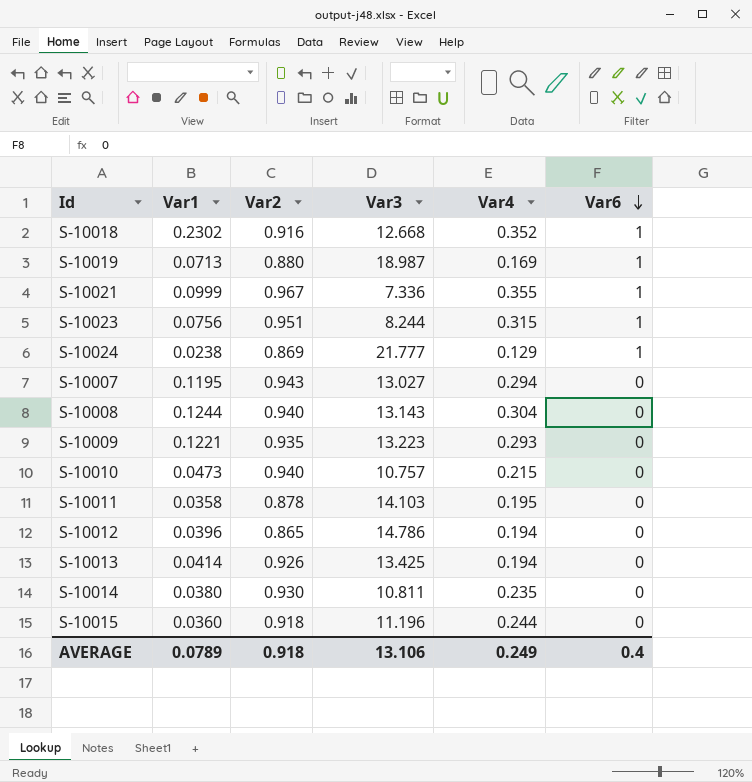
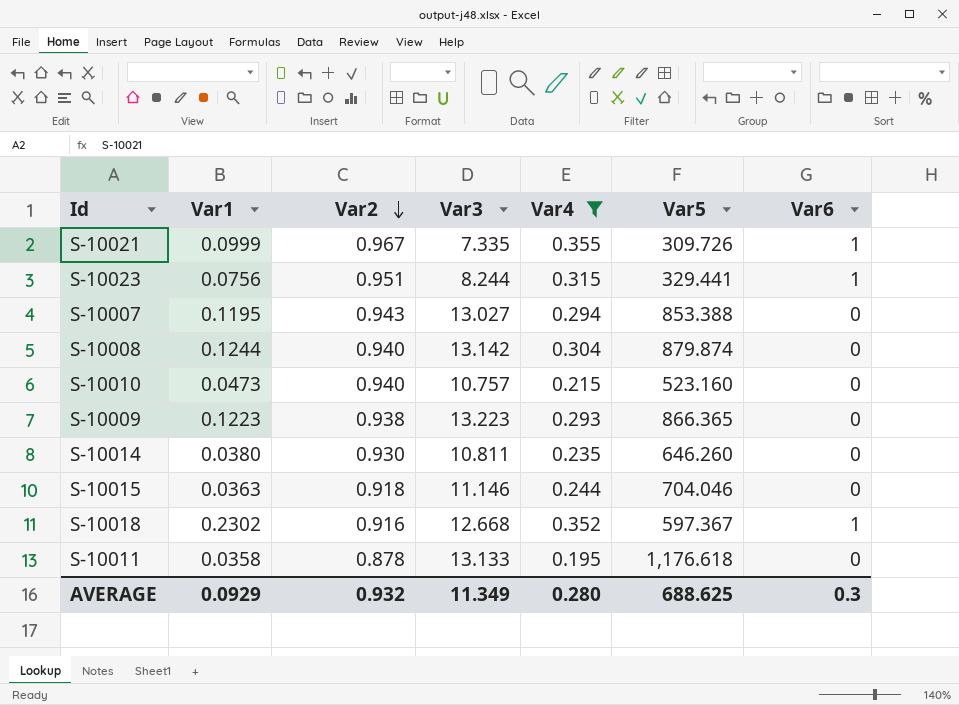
filter: none -> Var4 >= 0.195
row order: Var6 descending -> Var2 descending
column Var5 | position: none -> 6
S-10021 | Var3: 7.336 -> 7.335
S-10008 | Var3: 13.143 -> 13.142
S-10009 | Var1: 0.1221 -> 0.1223
S-10009 | Var2: 0.935 -> 0.938
S-10015 | Var1: 0.0360 -> 0.0363
S-10015 | Var3: 11.196 -> 11.146
S-10011 | Var3: 14.103 -> 13.133
AVERAGE | Var1: 0.0789 -> 0.0929
AVERAGE | Var2: 0.918 -> 0.932
AVERAGE | Var3: 13.106 -> 11.349
AVERAGE | Var4: 0.249 -> 0.280
AVERAGE | Var6: 0.4 -> 0.3

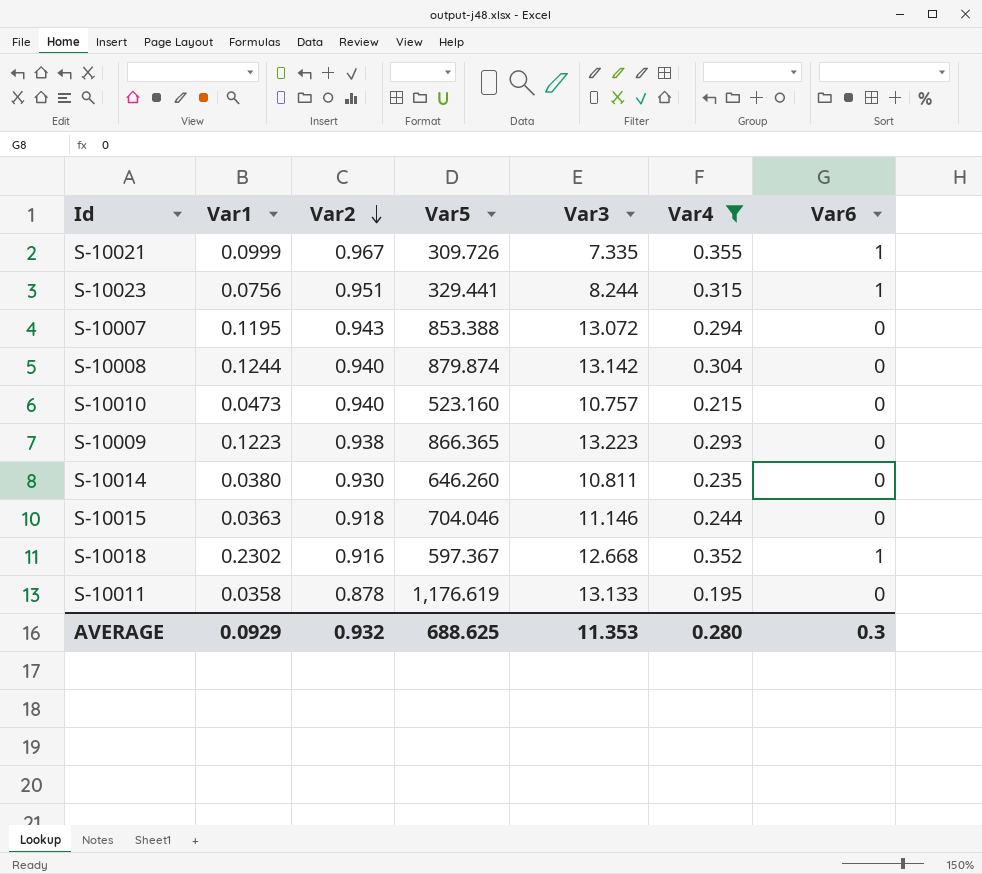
column Var5 | position: 6 -> 4
S-10007 | Var3: 13.027 -> 13.072
S-10011 | Var5: 1,176.618 -> 1,176.619
AVERAGE | Var3: 11.349 -> 11.353

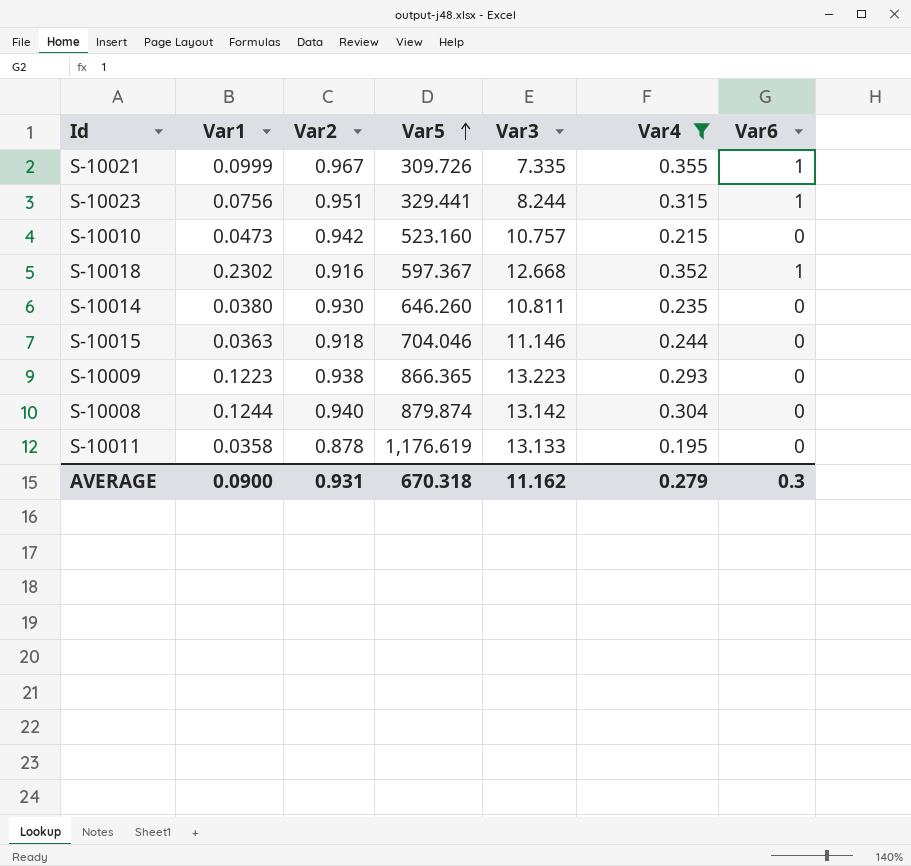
row order: Var2 descending -> Var5 ascending
row S-10007: 0.1195 | 0.943 | 853.388 | 13.072 | 0.294 | 0 -> none
S-10010 | Var2: 0.940 -> 0.942
AVERAGE | Var1: 0.0929 -> 0.0900
AVERAGE | Var2: 0.932 -> 0.931
AVERAGE | Var5: 688.625 -> 670.318
AVERAGE | Var3: 11.353 -> 11.162
AVERAGE | Var4: 0.280 -> 0.279

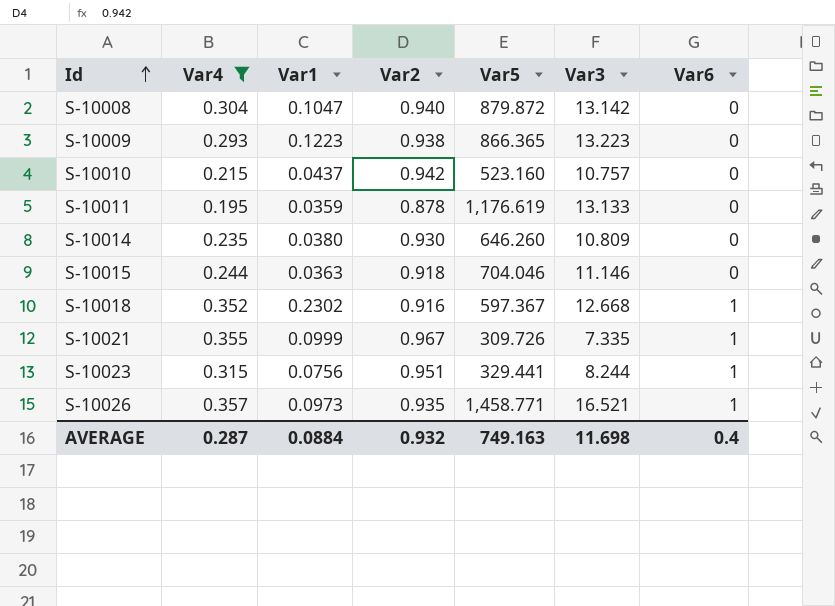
row order: Var5 ascending -> Id ascending
column Var4 | position: 6 -> 2
S-10008 | Var1: 0.1244 -> 0.1047
S-10008 | Var5: 879.874 -> 879.872
S-10010 | Var1: 0.0473 -> 0.0437
S-10011 | Var1: 0.0358 -> 0.0359
S-10014 | Var3: 10.811 -> 10.809
row S-10026: none -> 0.357 | 0.0973 | 0.935 | 1,458.771 | 16.521 | 1
AVERAGE | Var4: 0.279 -> 0.287
AVERAGE | Var1: 0.0900 -> 0.0884
AVERAGE | Var2: 0.931 -> 0.932
AVERAGE | Var5: 670.318 -> 749.163
AVERAGE | Var3: 11.162 -> 11.698
AVERAGE | Var6: 0.3 -> 0.4

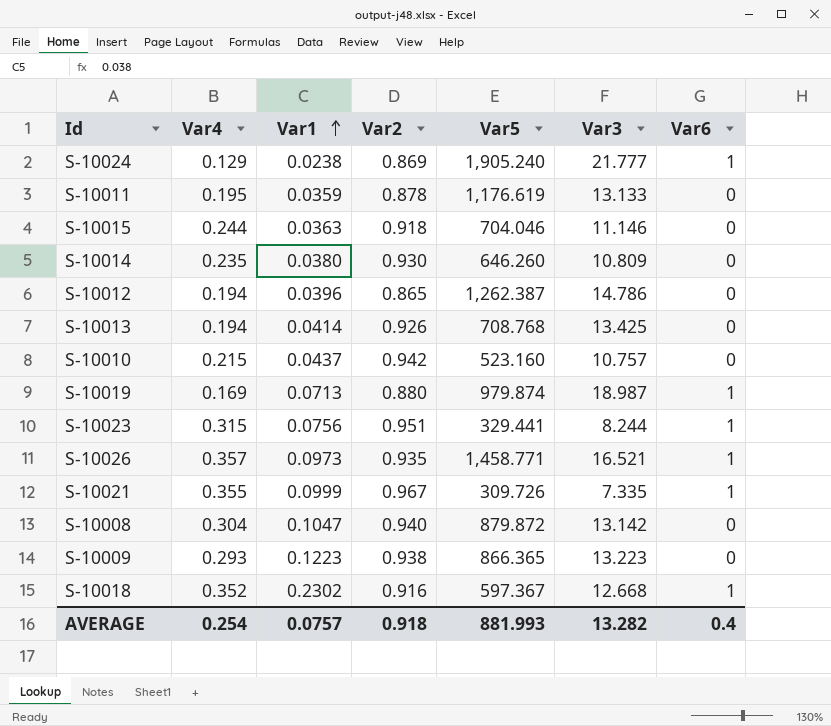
filter: Var4 >= 0.195 -> none
row order: Id ascending -> Var1 ascending
AVERAGE | Var4: 0.287 -> 0.254
AVERAGE | Var1: 0.0884 -> 0.0757
AVERAGE | Var2: 0.932 -> 0.918
AVERAGE | Var5: 749.163 -> 881.993
AVERAGE | Var3: 11.698 -> 13.282

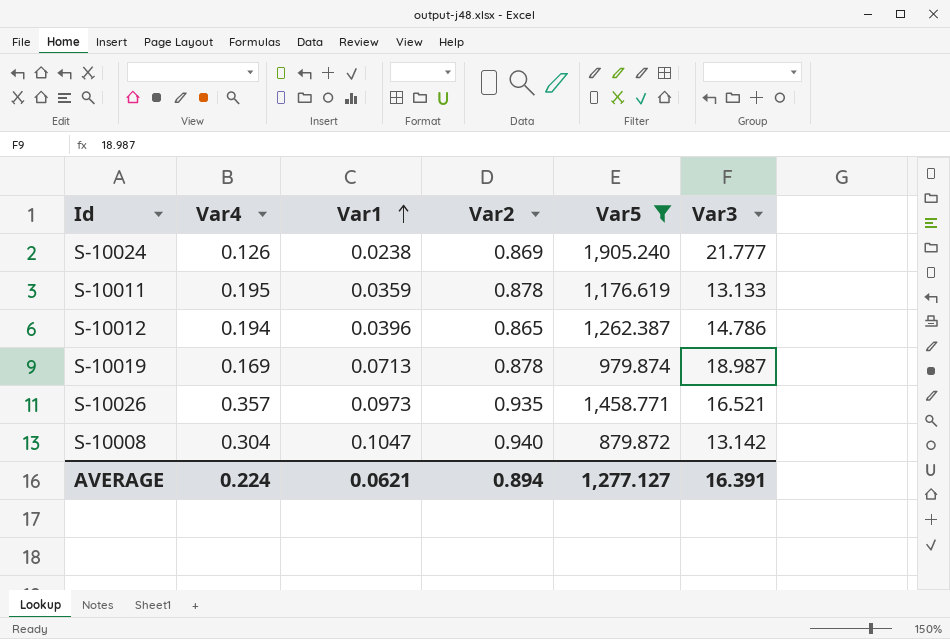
filter: none -> Var5 >= 879.872
column Var6 | position: 7 -> none
S-10024 | Var4: 0.129 -> 0.126
S-10019 | Var2: 0.880 -> 0.878
AVERAGE | Var4: 0.254 -> 0.224
AVERAGE | Var1: 0.0757 -> 0.0621
AVERAGE | Var2: 0.918 -> 0.894
AVERAGE | Var5: 881.993 -> 1,277.127
AVERAGE | Var3: 13.282 -> 16.391

